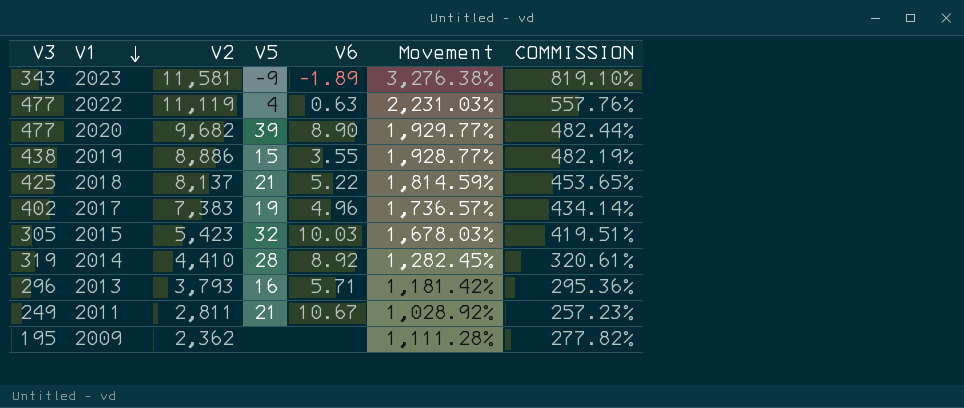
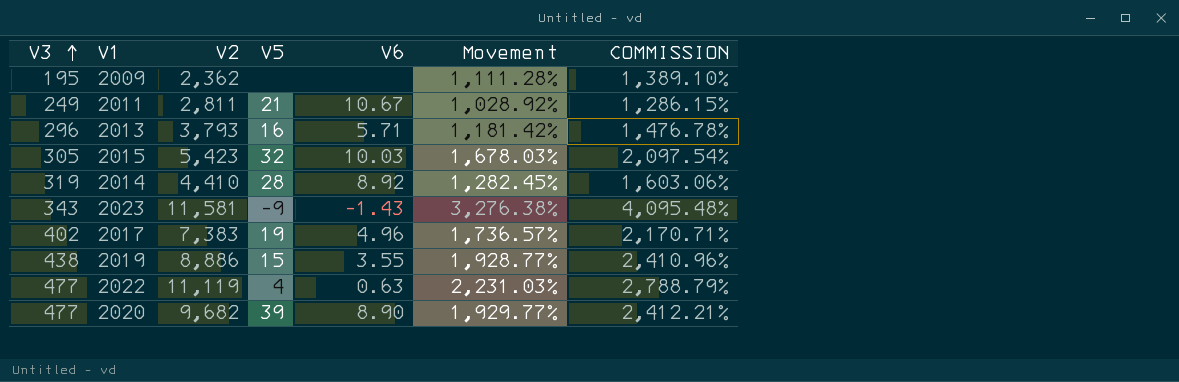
row order: V1 descending -> V3 ascending
column COMMISSION | formula: [Movement] * 0.25 -> [Movement] * 1.25
row 2018: 425 | 8,137 | 21 | 5.22 | 1,814.59% | 453.65% -> none
2023 | V6: -1.89 -> -1.43

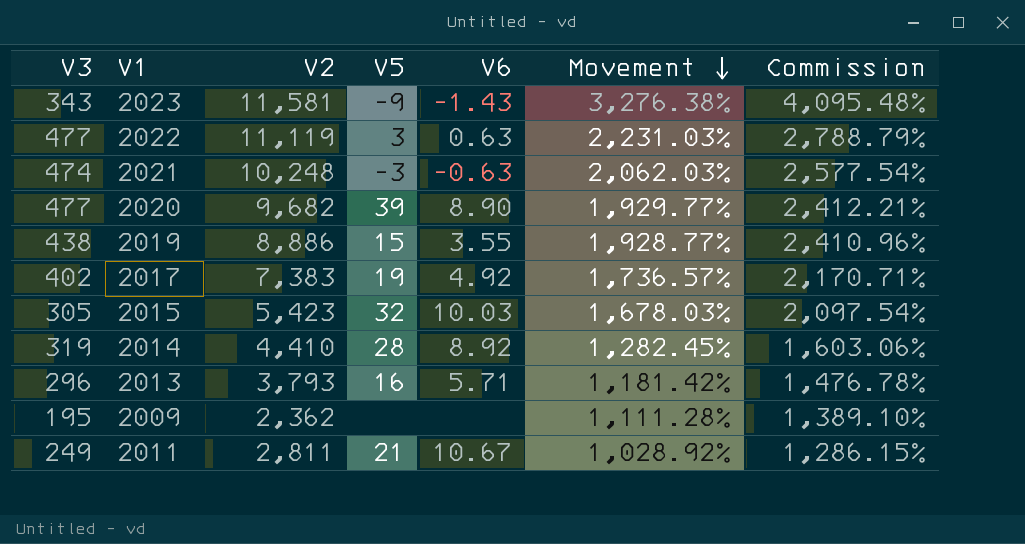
row order: V3 ascending -> Movement descending
column name: COMMISSION -> Commission
2022 | V5: 4 -> 3
row 2021: none -> 474 | 10,248 | -3 | -0.63 | 2,062.03% | 2,577.54%
2017 | V6: 4.96 -> 4.92

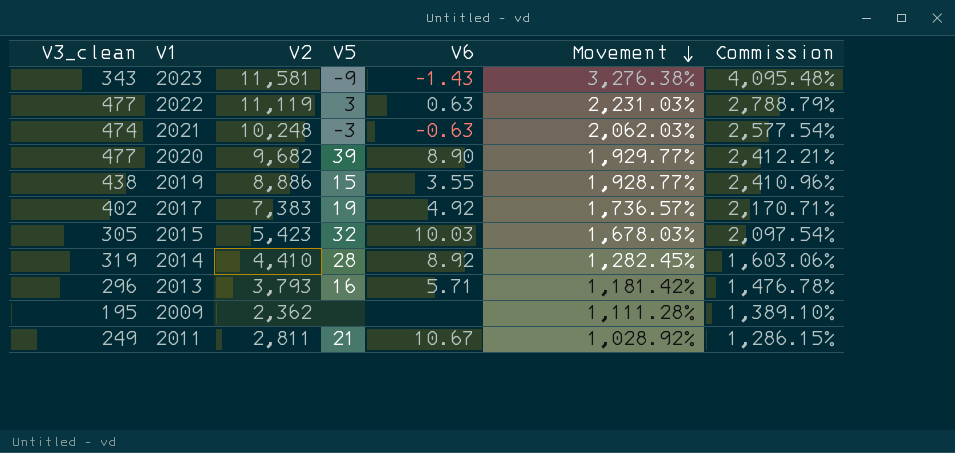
column name: V3 -> V3_clean

